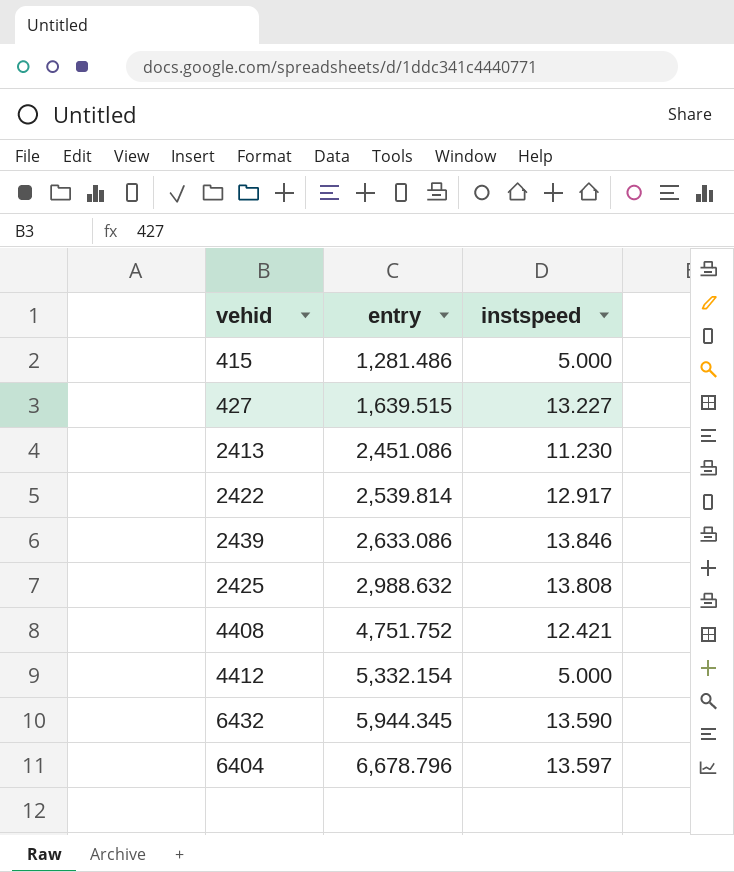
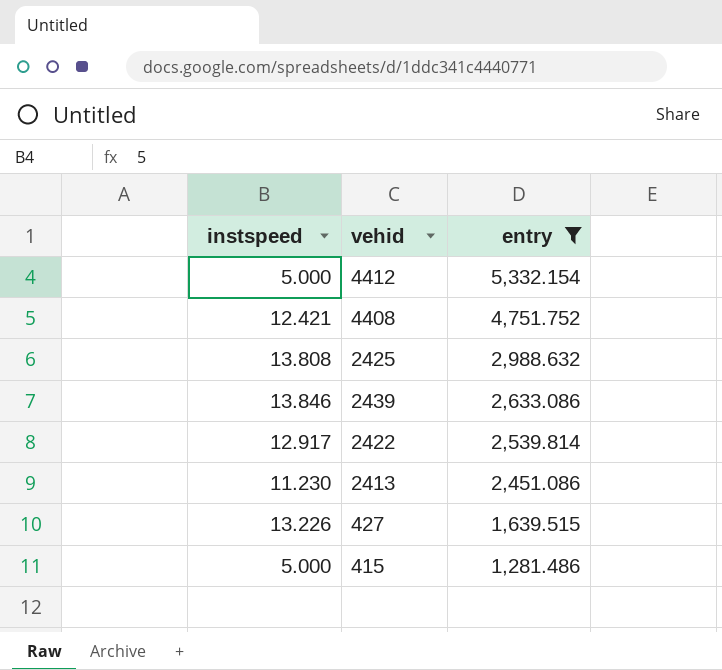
filter: none -> entry <= 5,332.154
row order: entry ascending -> entry descending
column instspeed | position: 3 -> 1
427 | instspeed: 13.227 -> 13.226

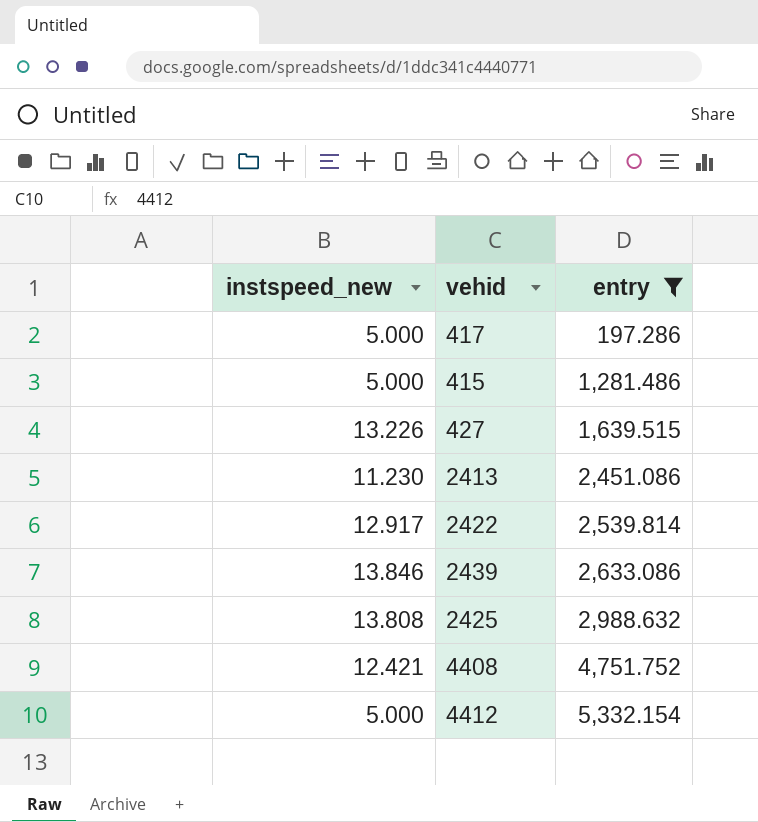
row order: entry descending -> entry ascending
column name: instspeed -> instspeed_new
row 417: none -> 5.000 | 197.286

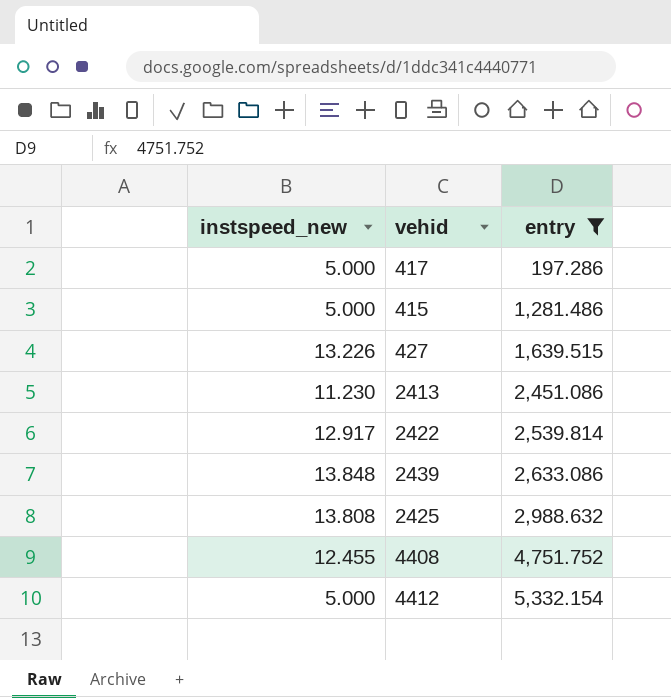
2439 | instspeed_new: 13.846 -> 13.848
4408 | instspeed_new: 12.421 -> 12.455

